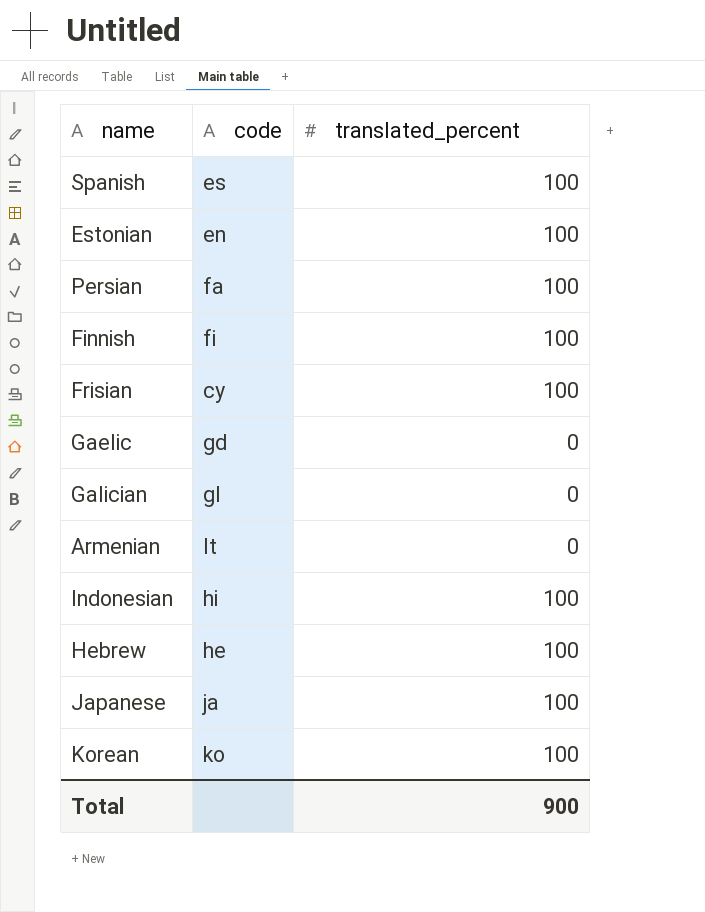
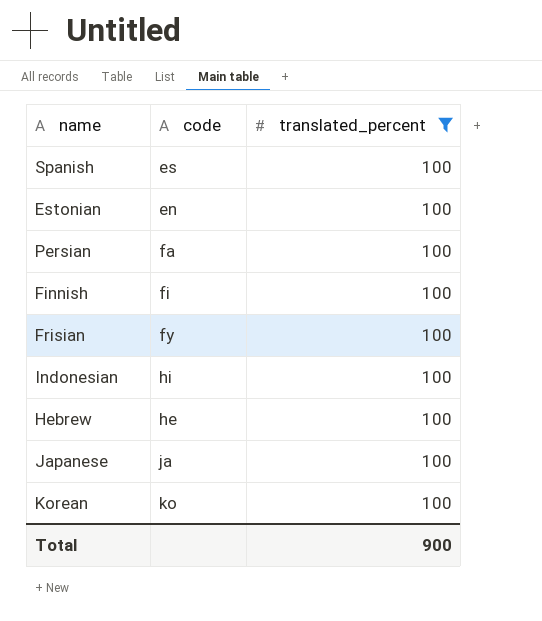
filter: none -> translated_percent = 100
Frisian | code: cy -> fy

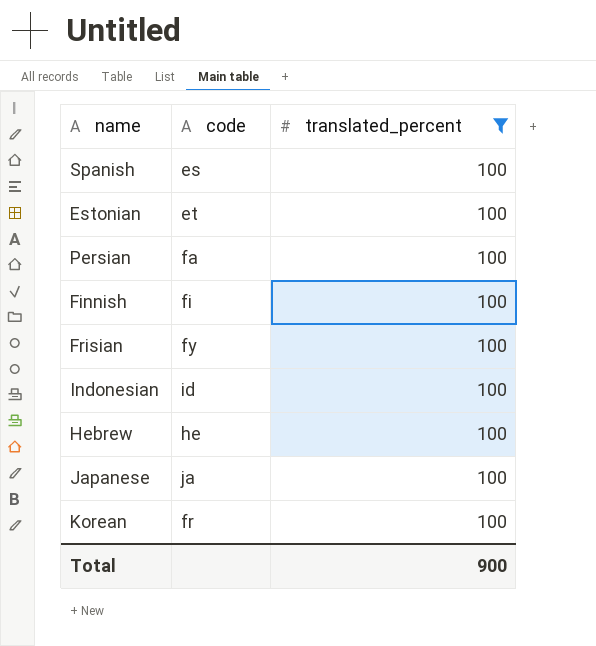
Estonian | code: en -> et
Indonesian | code: hi -> id
Korean | code: ko -> fr

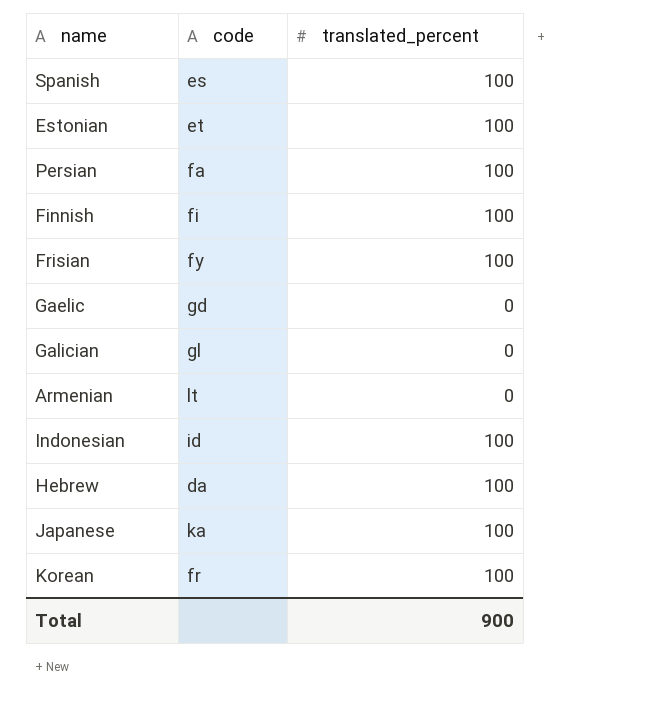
filter: translated_percent = 100 -> none
Hebrew | code: he -> da
Japanese | code: ja -> ka

